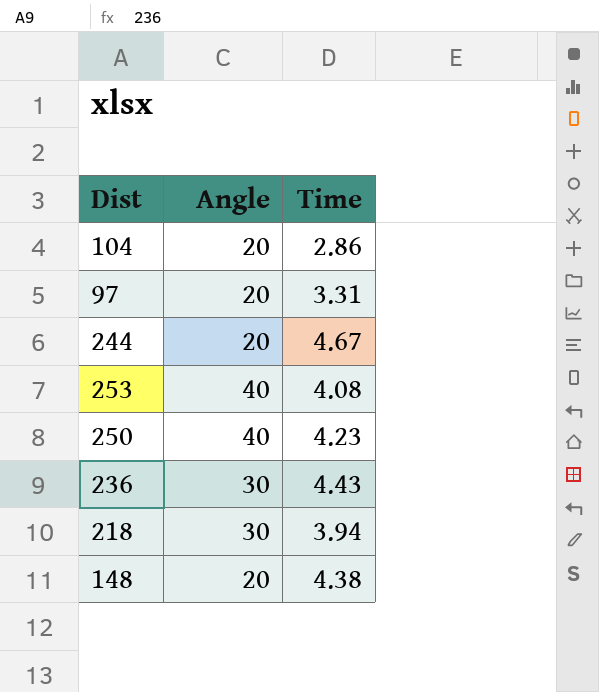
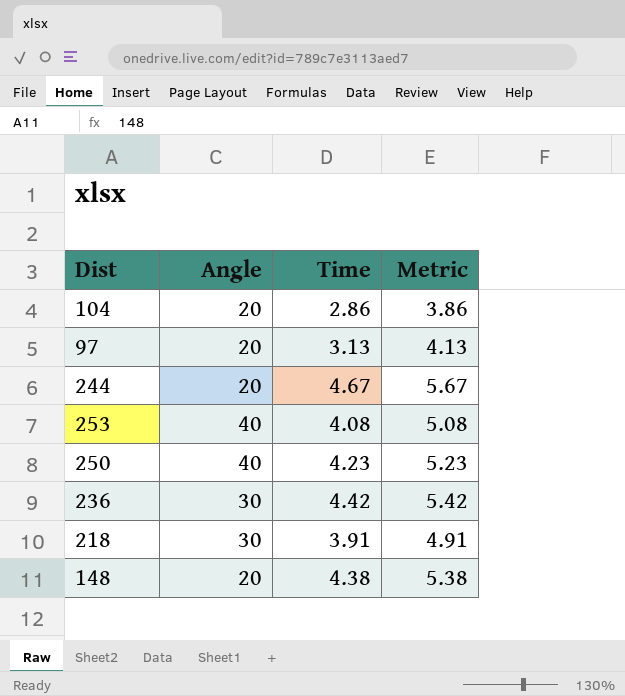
column Metric | formula: none -> [Time] + 1
97 | Time: 3.31 -> 3.13
236 | Time: 4.43 -> 4.42
218 | Time: 3.94 -> 3.91

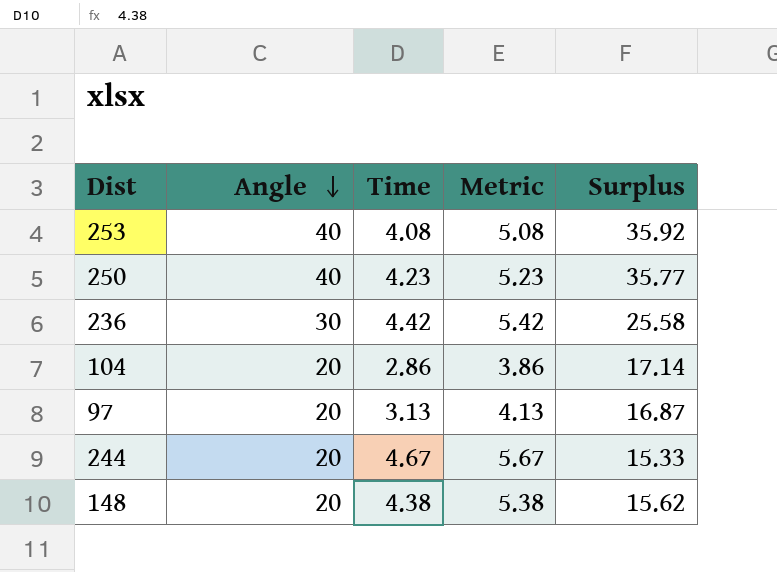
row order: none -> Angle descending
column Surplus | formula: none -> [Angle] - [Time]
row 218: 30 | 3.91 | 4.91 -> none

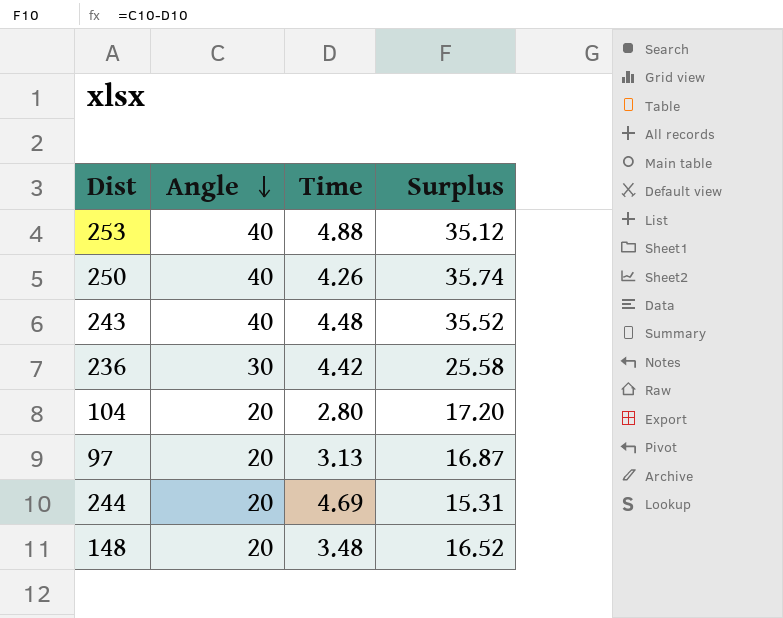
column Metric | formula: [Time] + 1 -> none
253 | Time: 4.08 -> 4.88
253 | Surplus: 35.92 -> 35.12
250 | Time: 4.23 -> 4.26
250 | Surplus: 35.77 -> 35.74
row 243: none -> 40 | 4.48 | 35.52
104 | Time: 2.86 -> 2.80
104 | Surplus: 17.14 -> 17.20
244 | Time: 4.67 -> 4.69
244 | Surplus: 15.33 -> 15.31
148 | Time: 4.38 -> 3.48
148 | Surplus: 15.62 -> 16.52

